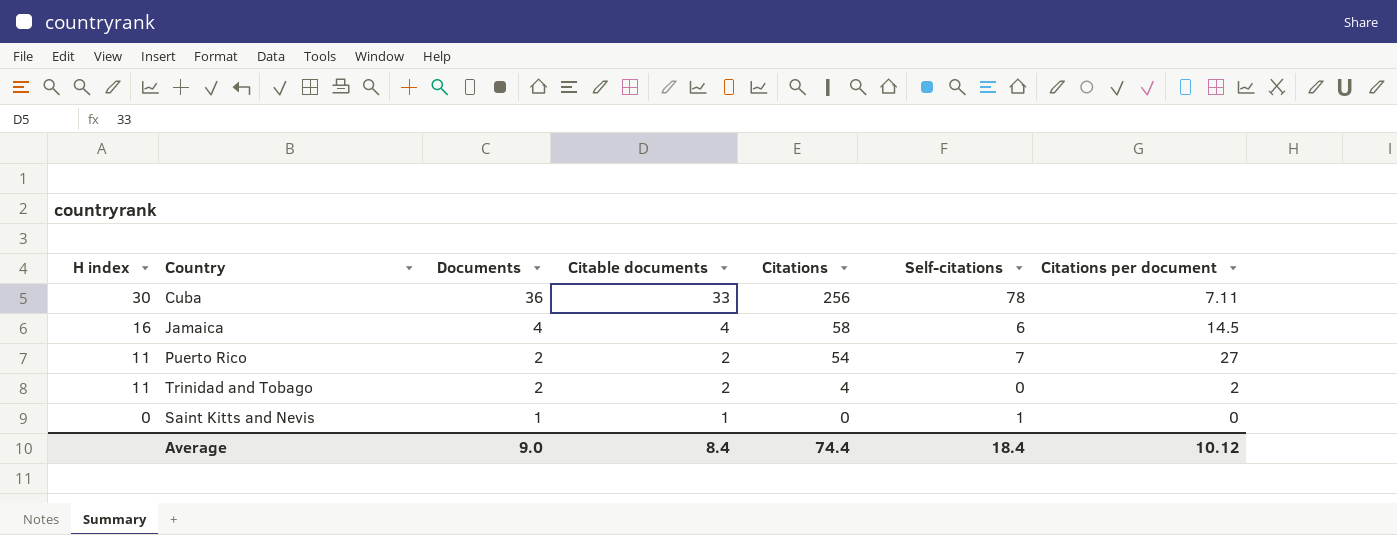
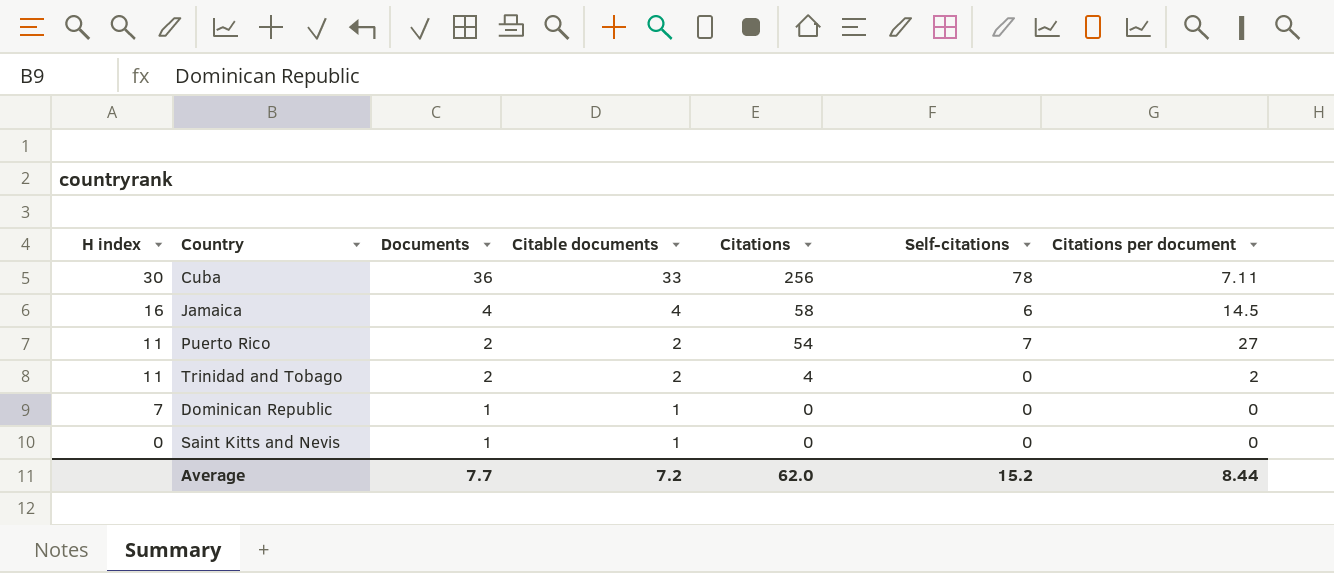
row Dominican Republic: none -> 7 | 1 | 1 | 0 | 0 | 0
Saint Kitts and Nevis | Self-citations: 1 -> 0
Average | Documents: 9.0 -> 7.7
Average | Citable documents: 8.4 -> 7.2
Average | Citations: 74.4 -> 62.0
Average | Self-citations: 18.4 -> 15.2
Average | Citations per document: 10.12 -> 8.44

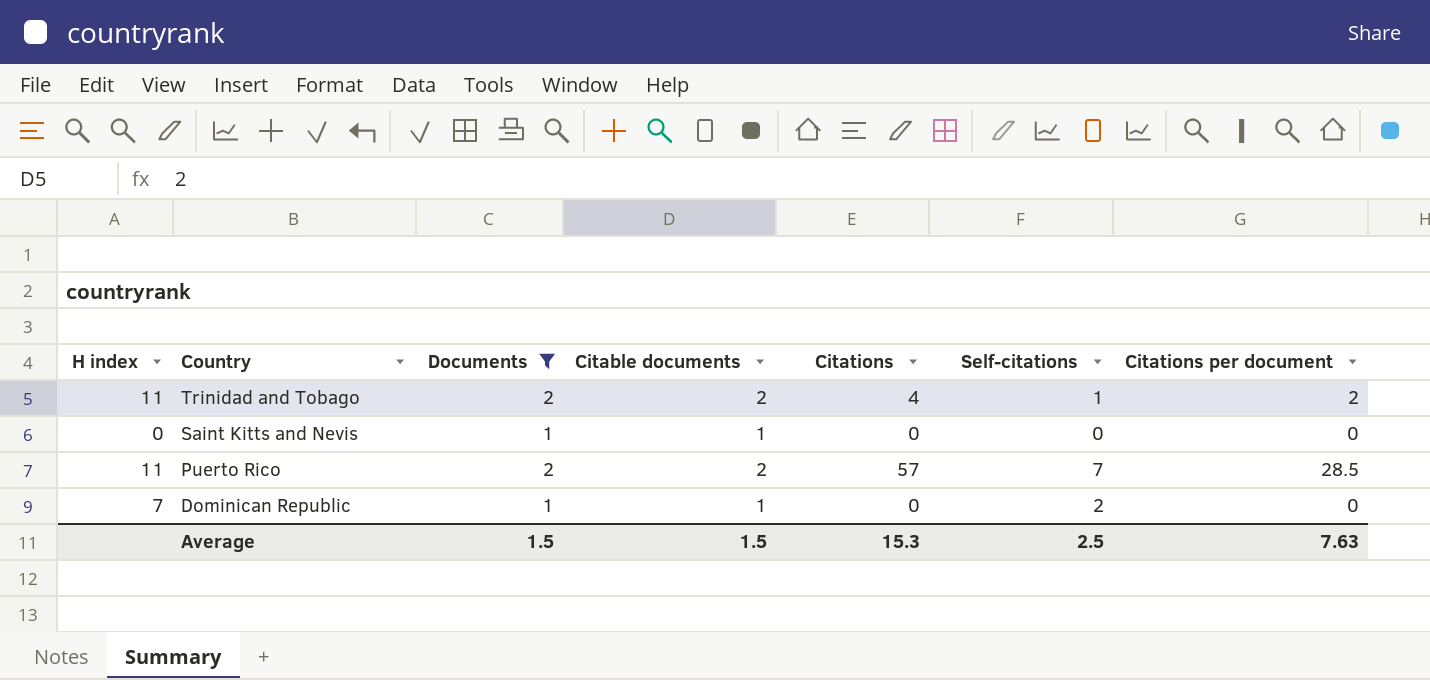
filter: none -> Documents <= 2
row order: H index descending -> Country descending
Trinidad and Tobago | Self-citations: 0 -> 1
Puerto Rico | Citations: 54 -> 57
Puerto Rico | Citations per document: 27 -> 28.5
Dominican Republic | Self-citations: 0 -> 2
Average | Documents: 7.7 -> 1.5
Average | Citable documents: 7.2 -> 1.5
Average | Citations: 62.0 -> 15.3
Average | Self-citations: 15.2 -> 2.5
Average | Citations per document: 8.44 -> 7.63

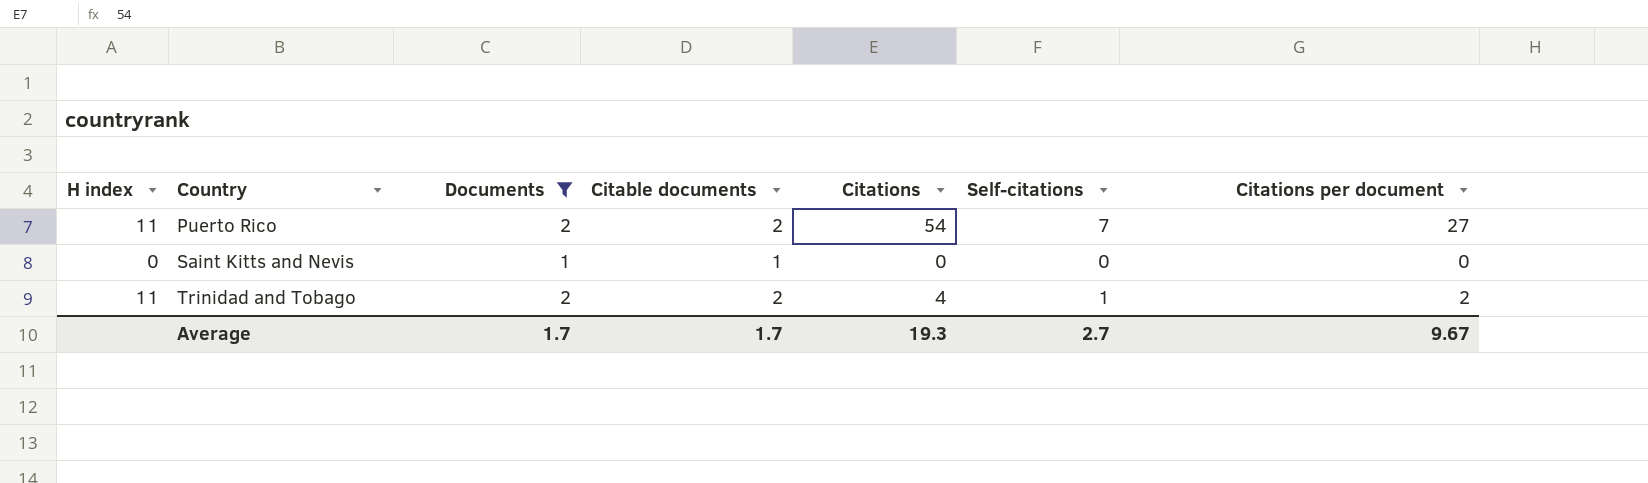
row order: Country descending -> Country ascending
row Dominican Republic: 7 | 1 | 1 | 0 | 2 | 0 -> none
Puerto Rico | Citations: 57 -> 54
Puerto Rico | Citations per document: 28.5 -> 27
Average | Documents: 1.5 -> 1.7
Average | Citable documents: 1.5 -> 1.7
Average | Citations: 15.3 -> 19.3
Average | Self-citations: 2.5 -> 2.7
Average | Citations per document: 7.63 -> 9.67

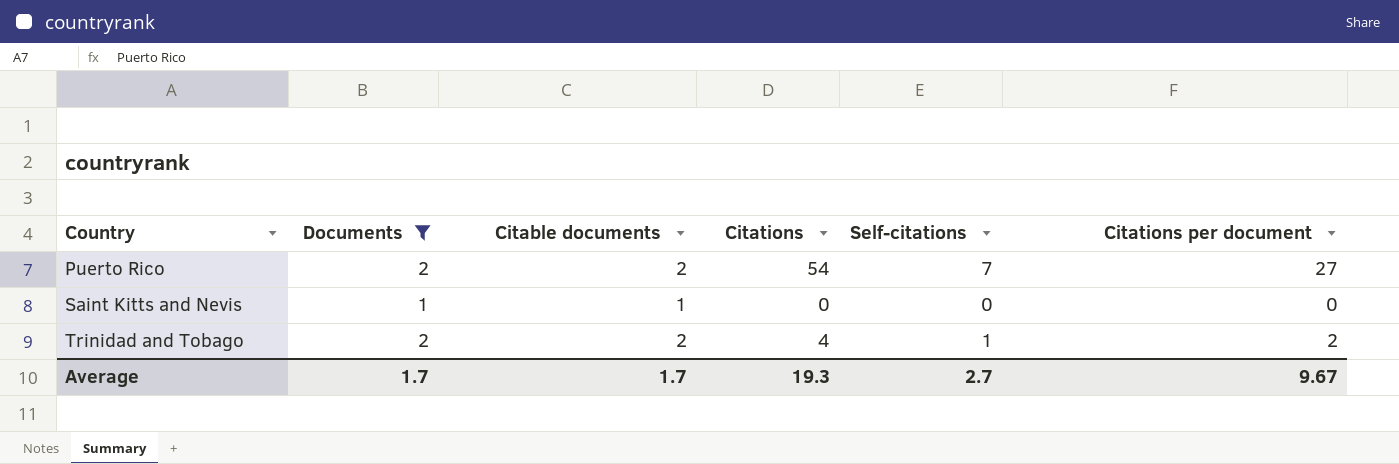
column H index | position: 1 -> none

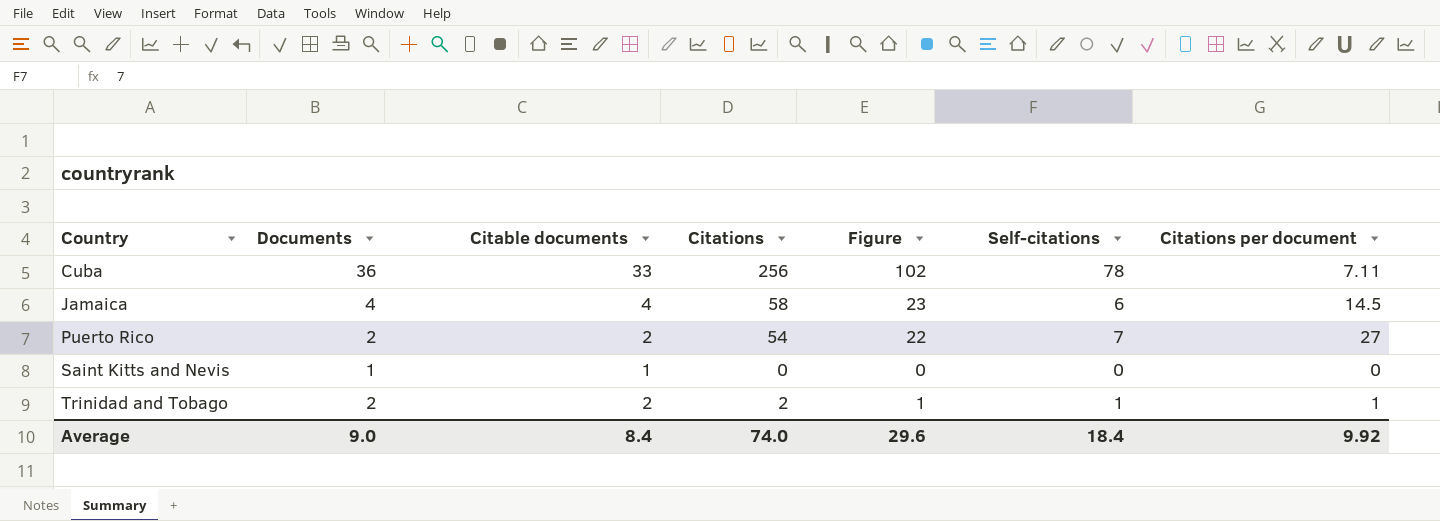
filter: Documents <= 2 -> none
column Figure | formula: none -> [Citations] * 0.4
Trinidad and Tobago | Citations: 4 -> 2
Trinidad and Tobago | Citations per document: 2 -> 1
Average | Documents: 1.7 -> 9.0
Average | Citable documents: 1.7 -> 8.4
Average | Citations: 19.3 -> 74.0
Average | Self-citations: 2.7 -> 18.4
Average | Citations per document: 9.67 -> 9.92

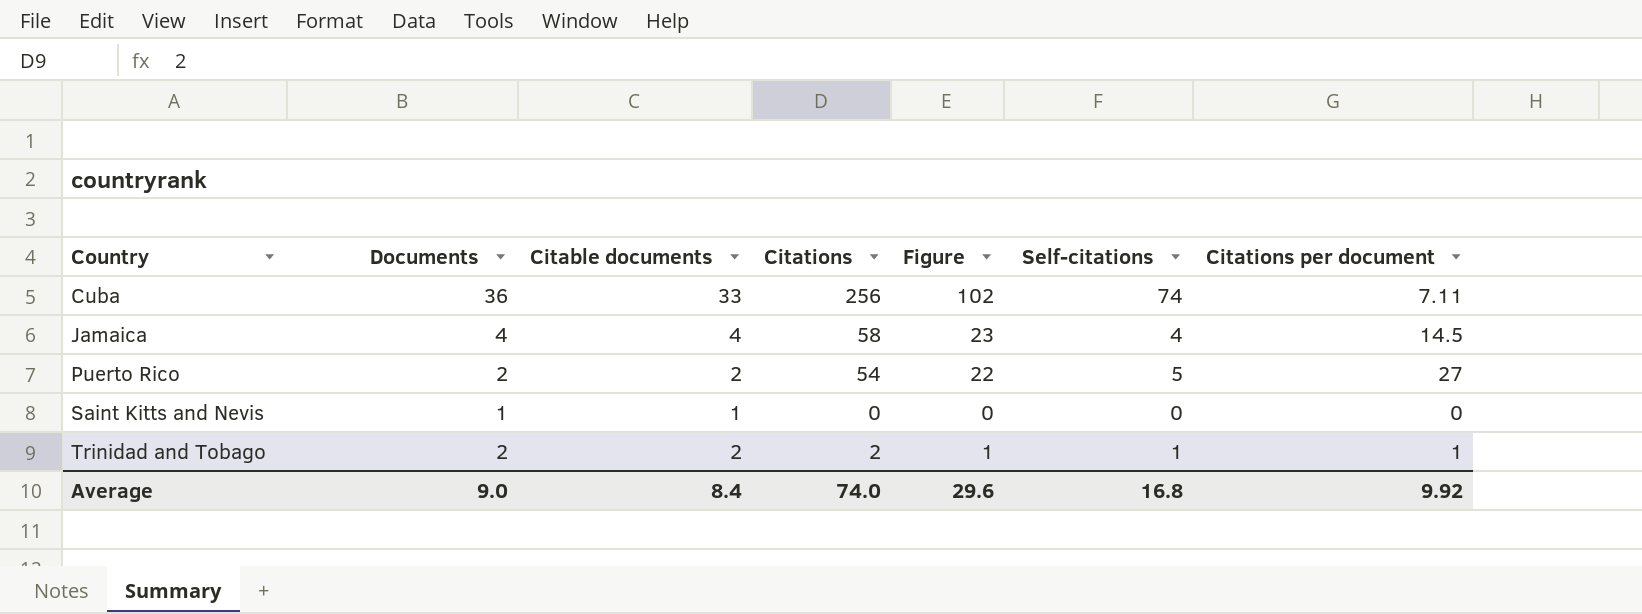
Cuba | Self-citations: 78 -> 74
Jamaica | Self-citations: 6 -> 4
Puerto Rico | Self-citations: 7 -> 5
Average | Self-citations: 18.4 -> 16.8

